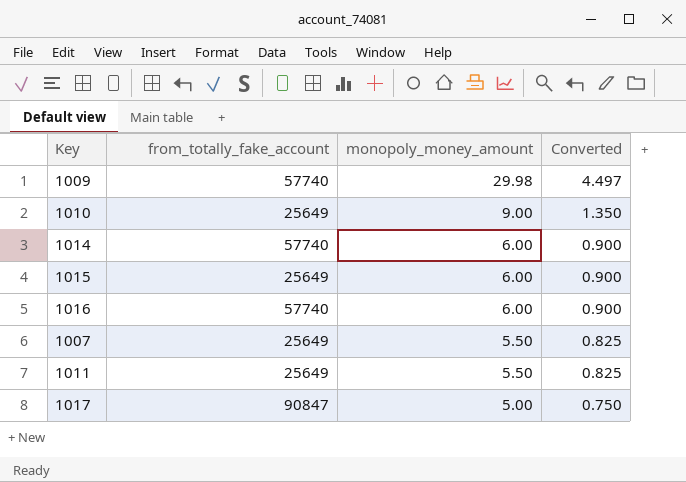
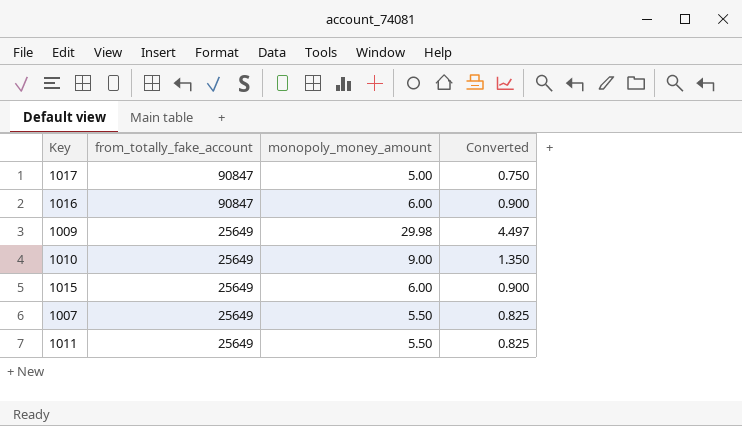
row order: monopoly_money_amount descending -> from_totally_fake_account descending
row 1014: 57740 | 6.00 | 0.900 -> none
1016 | from_totally_fake_account: 57740 -> 90847
1009 | from_totally_fake_account: 57740 -> 25649

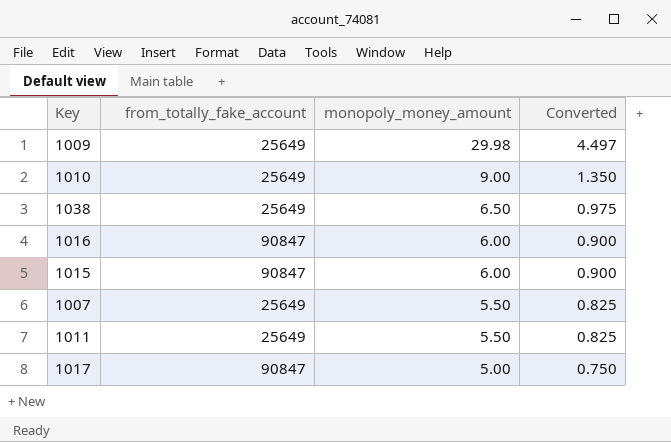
row order: from_totally_fake_account descending -> monopoly_money_amount descending
row 1038: none -> 25649 | 6.50 | 0.975
1015 | from_totally_fake_account: 25649 -> 90847

